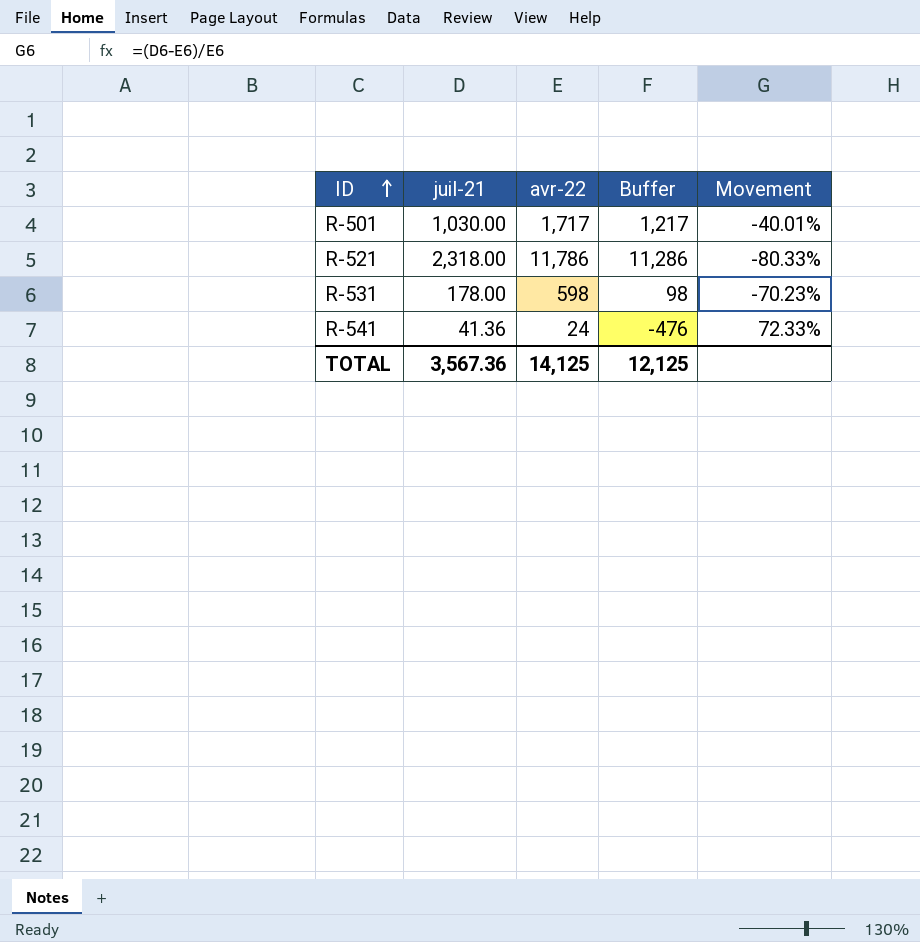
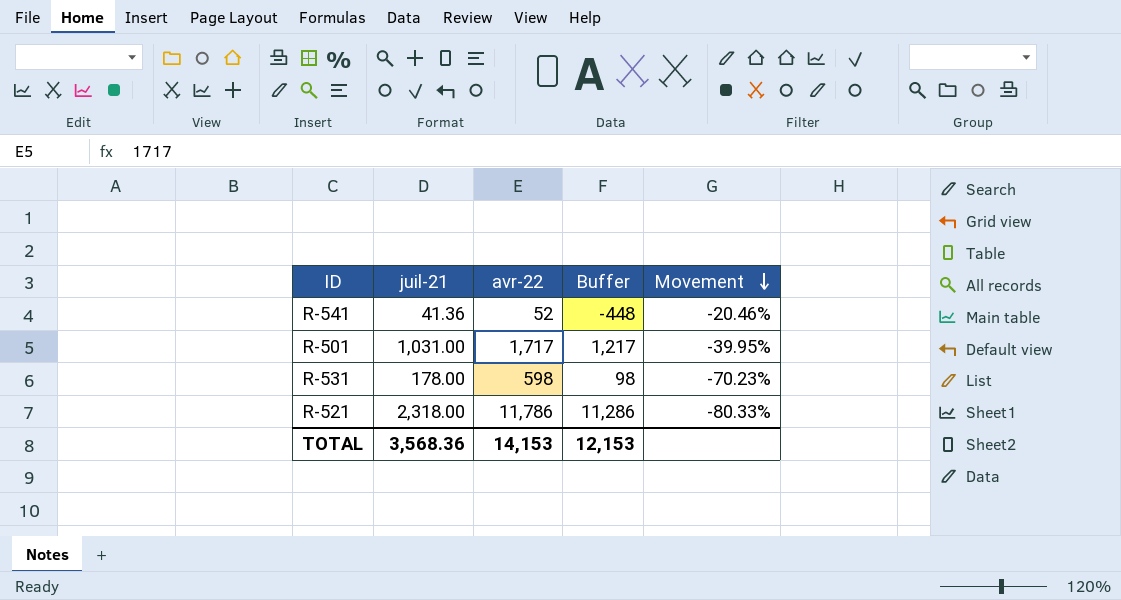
row order: ID ascending -> Movement descending
R-541 | avr-22: 24 -> 52
R-541 | Buffer: -476 -> -448
R-541 | Movement: 72.33% -> -20.46%
R-501 | juil-21: 1,030.00 -> 1,031.00
R-501 | Movement: -40.01% -> -39.95%
TOTAL | juil-21: 3,567.36 -> 3,568.36
TOTAL | avr-22: 14,125 -> 14,153
TOTAL | Buffer: 12,125 -> 12,153

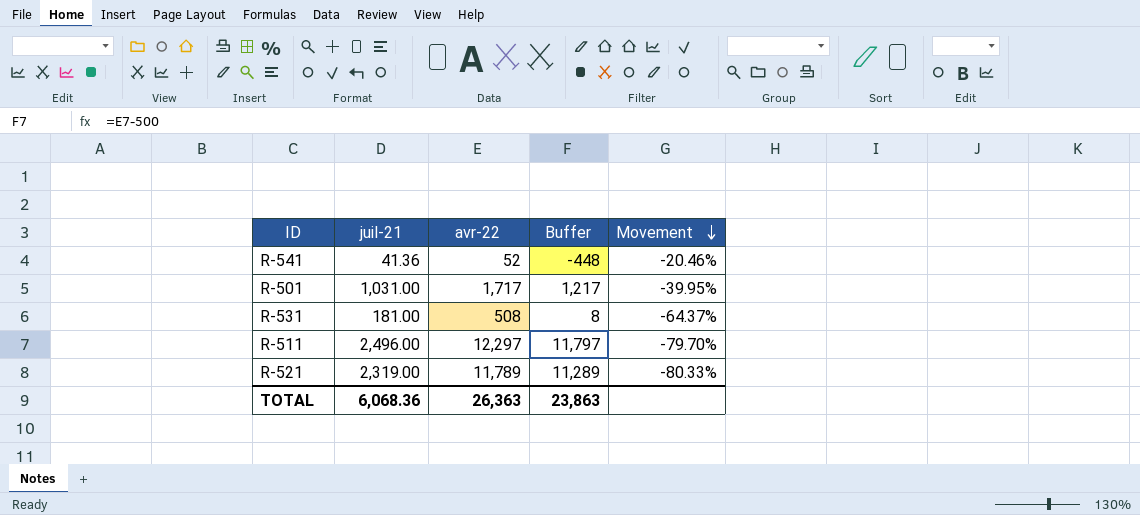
R-531 | juil-21: 178.00 -> 181.00
R-531 | avr-22: 598 -> 508
R-531 | Buffer: 98 -> 8
R-531 | Movement: -70.23% -> -64.37%
row R-511: none -> 2,496.00 | 12,297 | 11,797 | -79.70%
R-521 | juil-21: 2,318.00 -> 2,319.00
R-521 | avr-22: 11,786 -> 11,789
R-521 | Buffer: 11,286 -> 11,289
TOTAL | juil-21: 3,568.36 -> 6,068.36
TOTAL | avr-22: 14,153 -> 26,363
TOTAL | Buffer: 12,153 -> 23,863

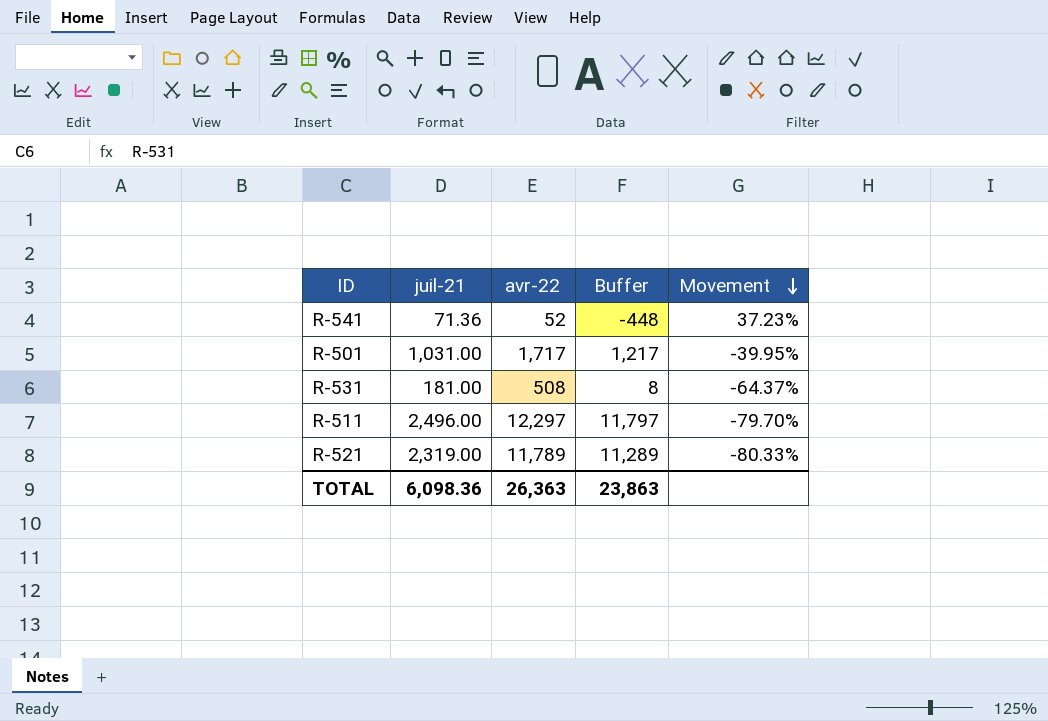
R-541 | juil-21: 41.36 -> 71.36
R-541 | Movement: -20.46% -> 37.23%
TOTAL | juil-21: 6,068.36 -> 6,098.36

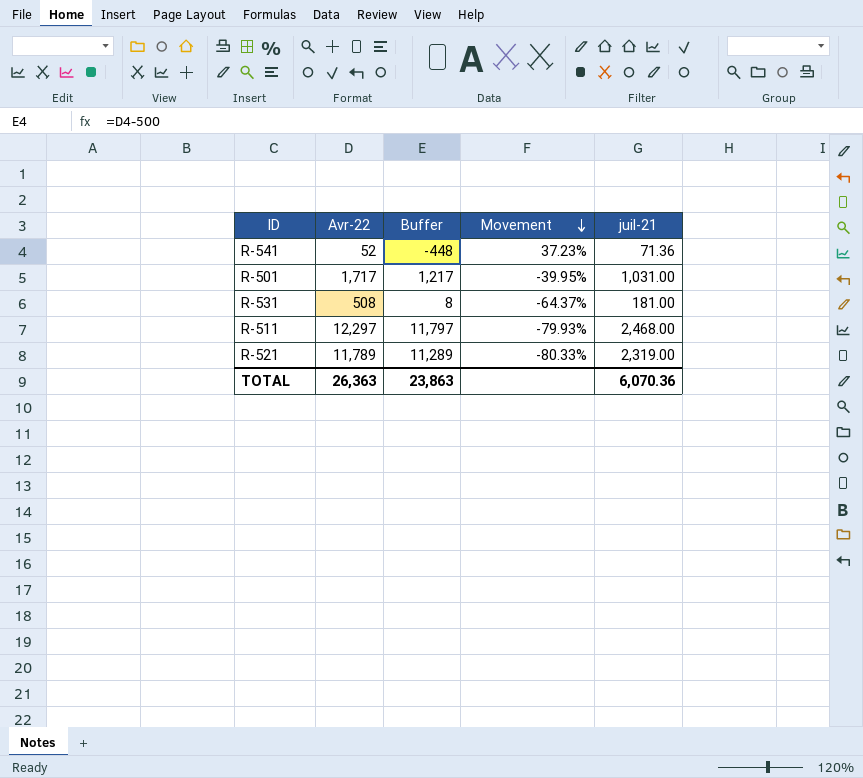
column name: avr-22 -> Avr-22
column juil-21 | position: 2 -> 5
R-511 | Movement: -79.70% -> -79.93%
R-511 | juil-21: 2,496.00 -> 2,468.00
TOTAL | juil-21: 6,098.36 -> 6,070.36

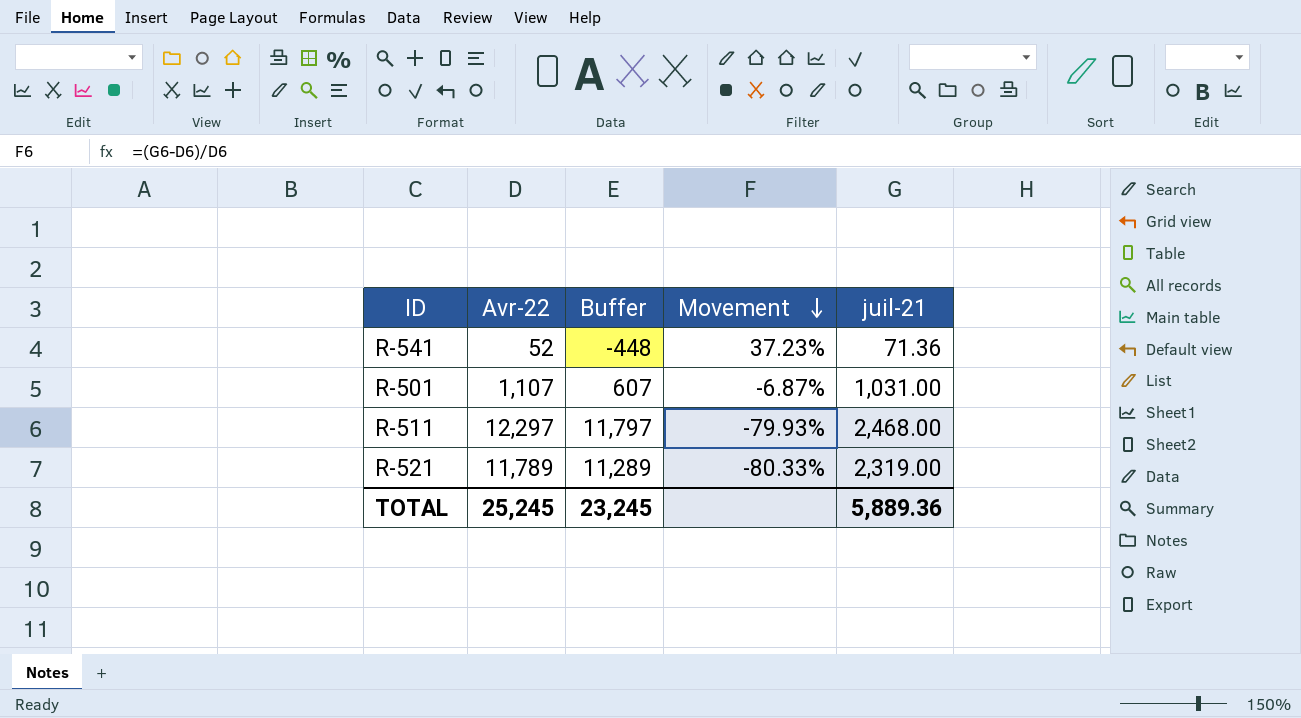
row R-531: 508 | 8 | -64.37% | 181.00 -> none
R-501 | Avr-22: 1,717 -> 1,107
R-501 | Buffer: 1,217 -> 607
R-501 | Movement: -39.95% -> -6.87%
TOTAL | Avr-22: 26,363 -> 25,245
TOTAL | Buffer: 23,863 -> 23,245
TOTAL | juil-21: 6,070.36 -> 5,889.36

